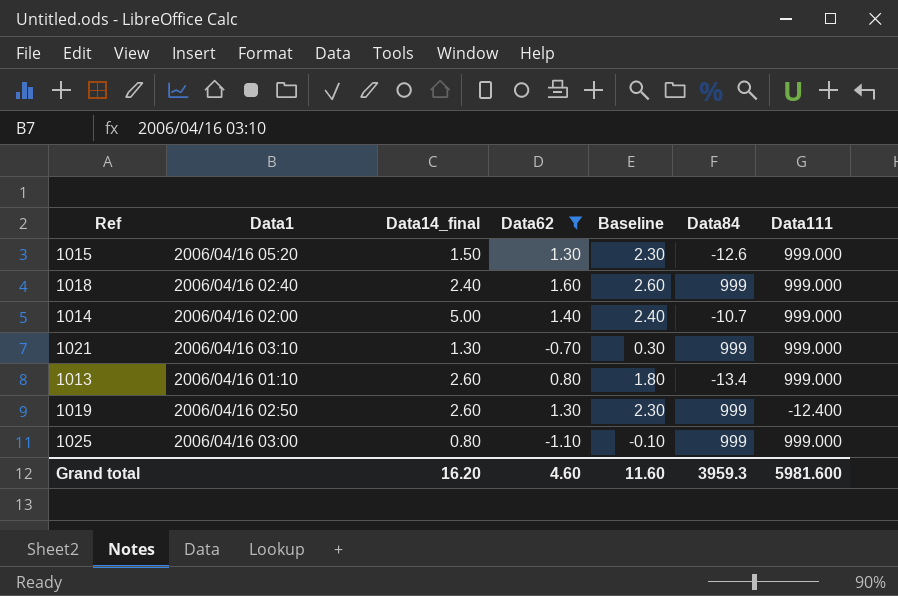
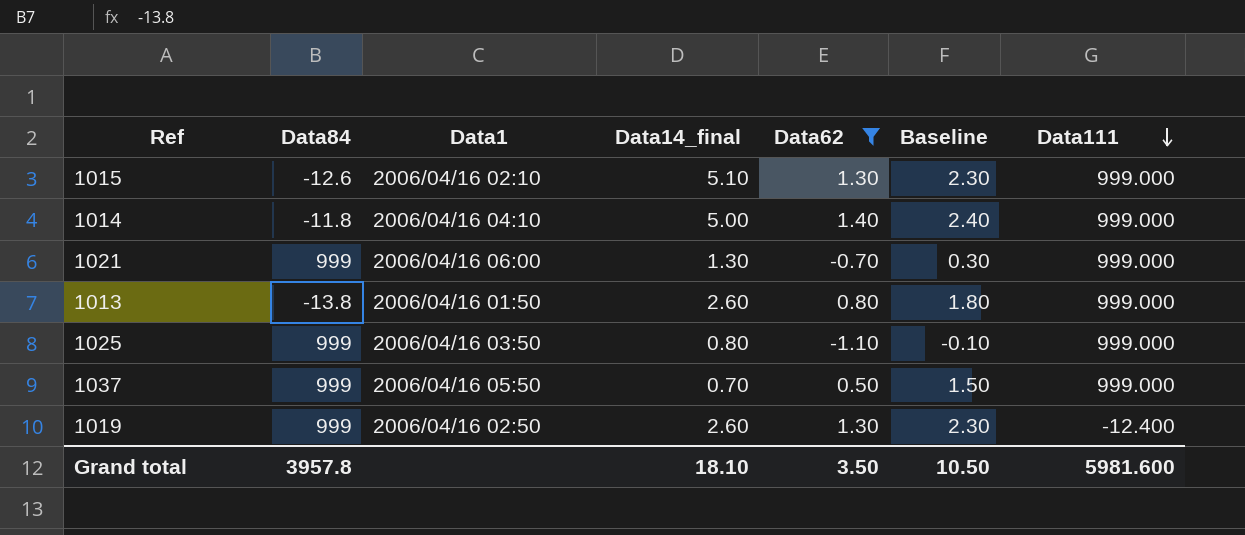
row order: none -> Data111 descending
column Data84 | position: 6 -> 2
row 1018: 2006/04/16 02:40 | 2.40 | 1.60 | 2.60 | 999 | 999.000 -> none
1015 | Data1: 2006/04/16 05:20 -> 2006/04/16 02:10
1015 | Data14_final: 1.50 -> 5.10
1014 | Data84: -10.7 -> -11.8
1014 | Data1: 2006/04/16 02:00 -> 2006/04/16 04:10
1021 | Data1: 2006/04/16 03:10 -> 2006/04/16 06:00
1013 | Data84: -13.4 -> -13.8
1013 | Data1: 2006/04/16 01:10 -> 2006/04/16 01:50
1025 | Data1: 2006/04/16 03:00 -> 2006/04/16 03:50
row 1037: none -> 999 | 2006/04/16 05:50 | 0.70 | 0.50 | 1.50 | 999.000
Grand total | Data84: 3959.3 -> 3957.8
Grand total | Data14_final: 16.20 -> 18.10
Grand total | Data62: 4.60 -> 3.50
Grand total | Baseline: 11.60 -> 10.50

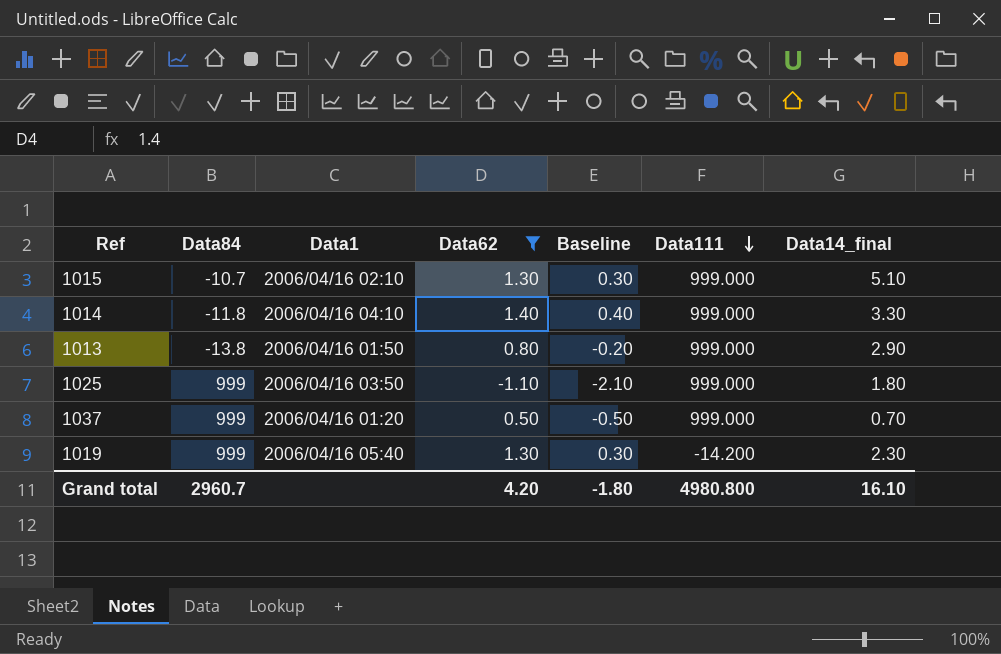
column Baseline | formula: [Data62] + 1 -> [Data62] - 1
column Data14_final | position: 4 -> 7
row 1021: 999 | 2006/04/16 06:00 | 1.30 | -0.70 | 0.30 | 999.000 -> none
1015 | Data84: -12.6 -> -10.7
1014 | Data14_final: 5.00 -> 3.30
1013 | Data14_final: 2.60 -> 2.90
1025 | Data14_final: 0.80 -> 1.80
1037 | Data1: 2006/04/16 05:50 -> 2006/04/16 01:20
1019 | Data1: 2006/04/16 02:50 -> 2006/04/16 05:40
1019 | Data111: -12.400 -> -14.200
1019 | Data14_final: 2.60 -> 2.30
Grand total | Data84: 3957.8 -> 2960.7
Grand total | Data62: 3.50 -> 4.20
Grand total | Baseline: 10.50 -> -1.80
Grand total | Data111: 5981.600 -> 4980.800
Grand total | Data14_final: 18.10 -> 16.10

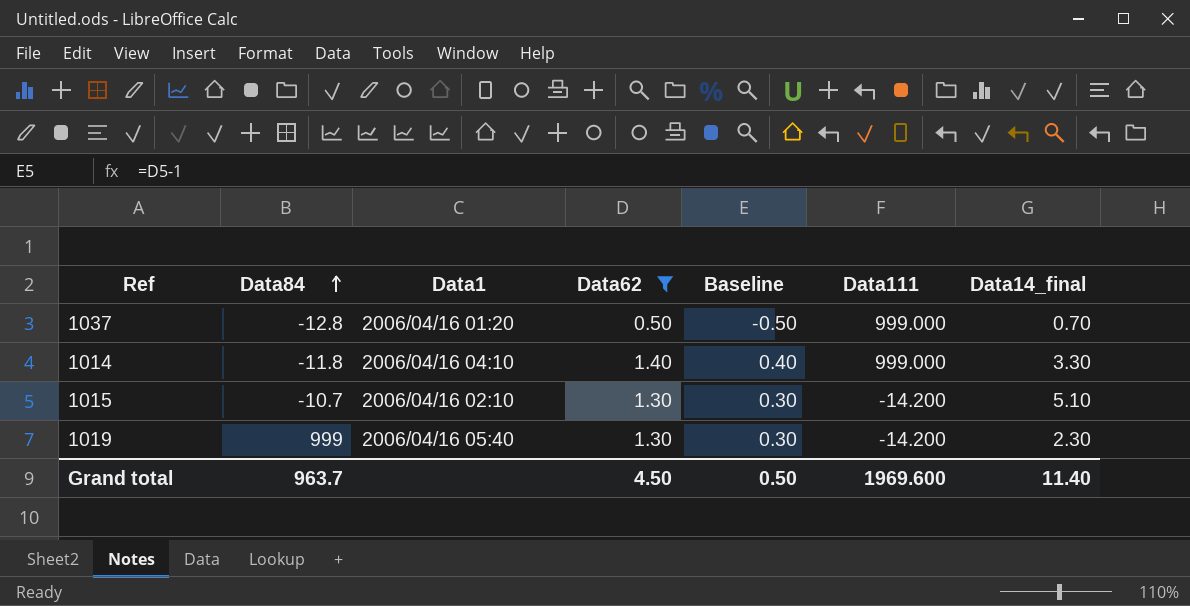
row order: Data111 descending -> Data84 ascending
row 1013: -13.8 | 2006/04/16 01:50 | 0.80 | -0.20 | 999.000 | 2.90 -> none
row 1025: 999 | 2006/04/16 03:50 | -1.10 | -2.10 | 999.000 | 1.80 -> none
1037 | Data84: 999 -> -12.8
1015 | Data111: 999.000 -> -14.200
Grand total | Data84: 2960.7 -> 963.7
Grand total | Data62: 4.20 -> 4.50
Grand total | Baseline: -1.80 -> 0.50
Grand total | Data111: 4980.800 -> 1969.600
Grand total | Data14_final: 16.10 -> 11.40

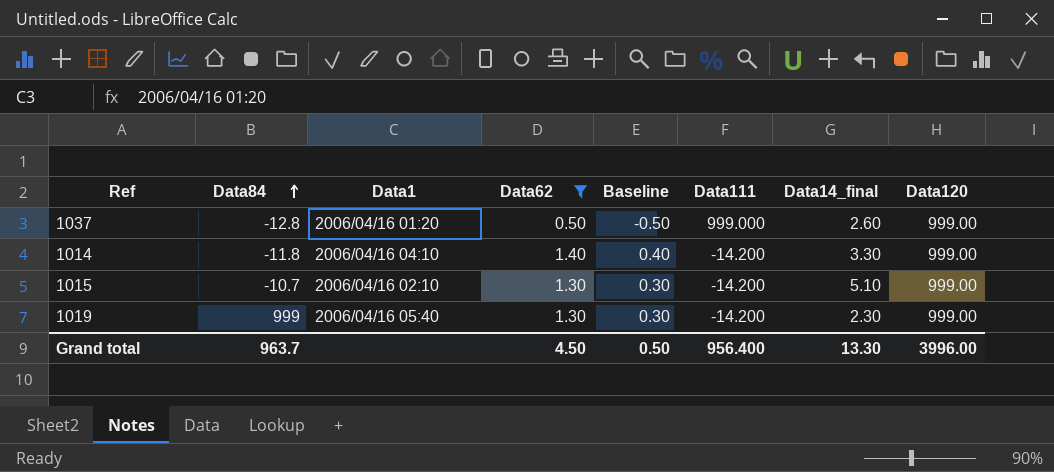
column Data120 | position: none -> 8
1037 | Data14_final: 0.70 -> 2.60
1014 | Data111: 999.000 -> -14.200
Grand total | Data111: 1969.600 -> 956.400
Grand total | Data14_final: 11.40 -> 13.30

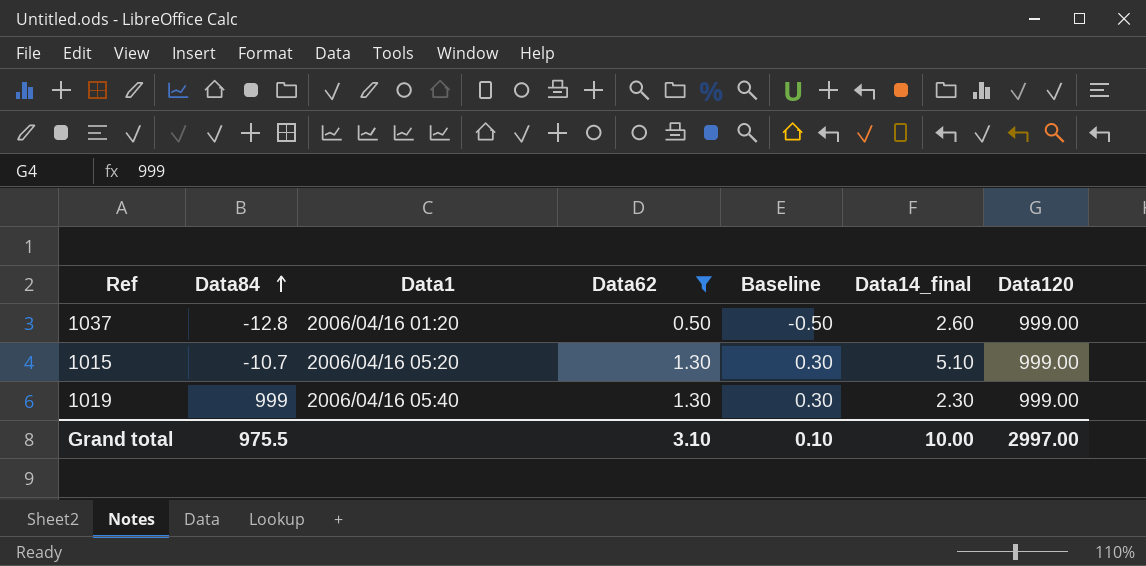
column Data111 | position: 6 -> none
row 1014: -11.8 | 2006/04/16 04:10 | 1.40 | 0.40 | -14.200 | 3.30 | 999.00 -> none
1015 | Data1: 2006/04/16 02:10 -> 2006/04/16 05:20
Grand total | Data84: 963.7 -> 975.5
Grand total | Data62: 4.50 -> 3.10
Grand total | Baseline: 0.50 -> 0.10
Grand total | Data14_final: 13.30 -> 10.00
Grand total | Data120: 3996.00 -> 2997.00

